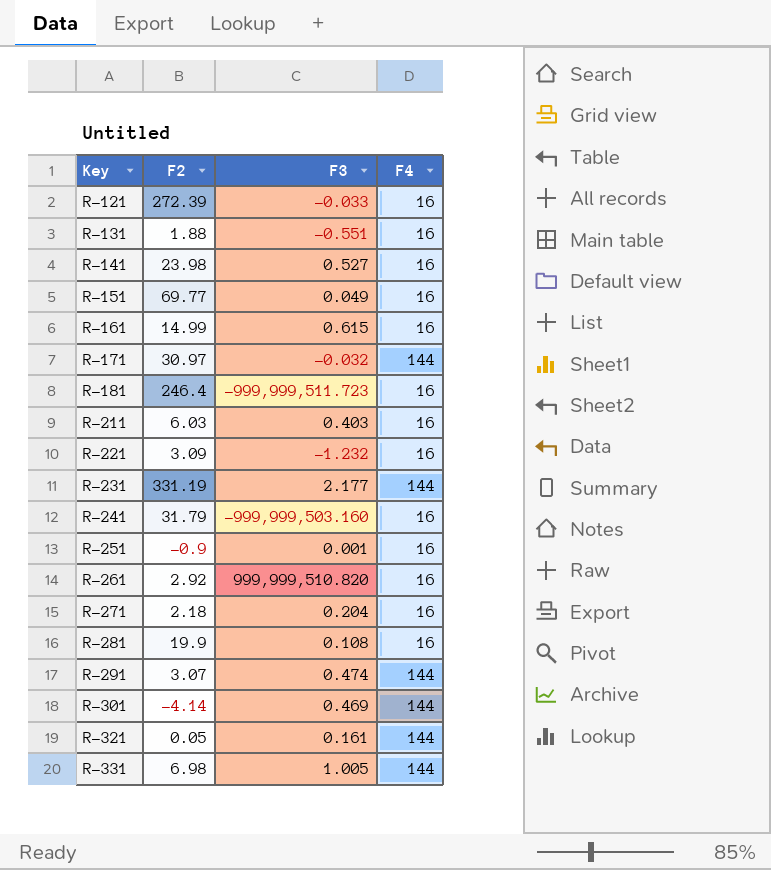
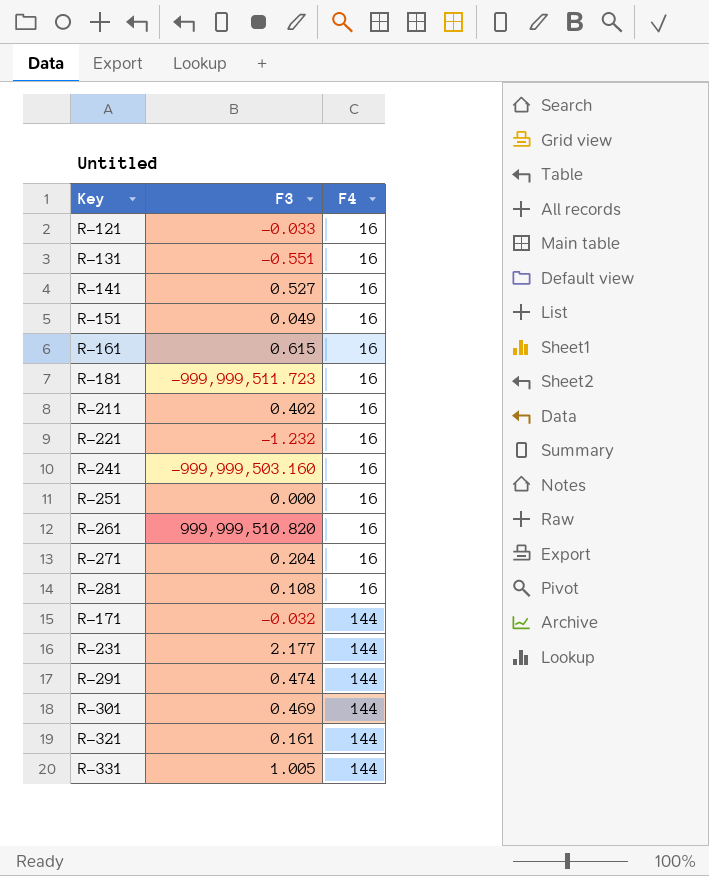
row order: Key ascending -> F4 ascending
column F2 | position: 2 -> none
R-211 | F3: 0.403 -> 0.402
R-251 | F3: 0.001 -> 0.000

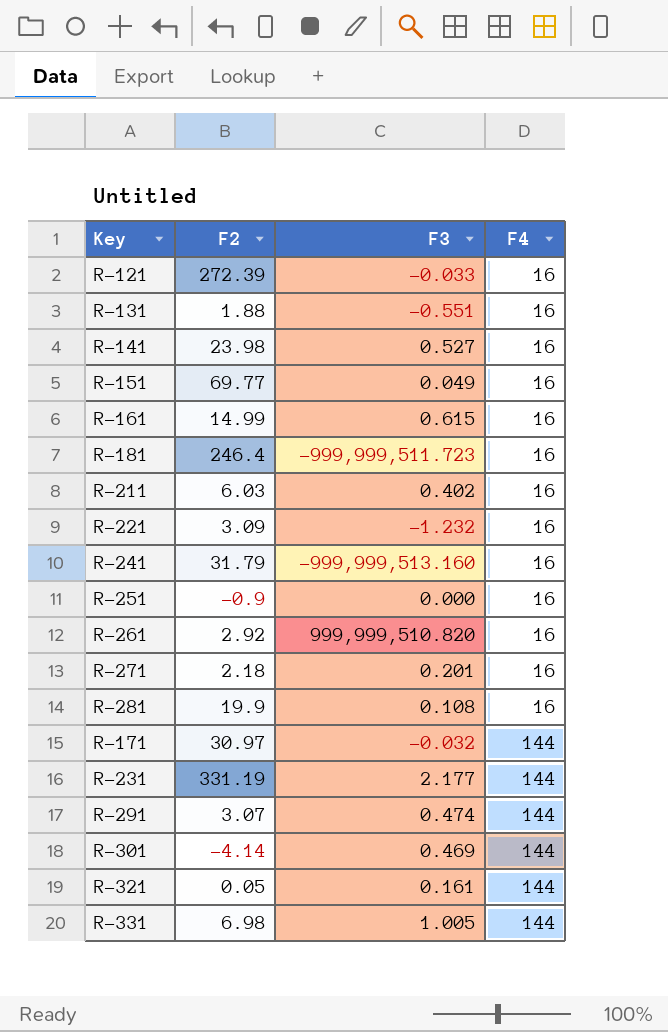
column F2 | position: none -> 2
R-241 | F3: -999,999,503.160 -> -999,999,513.160
R-271 | F3: 0.204 -> 0.201

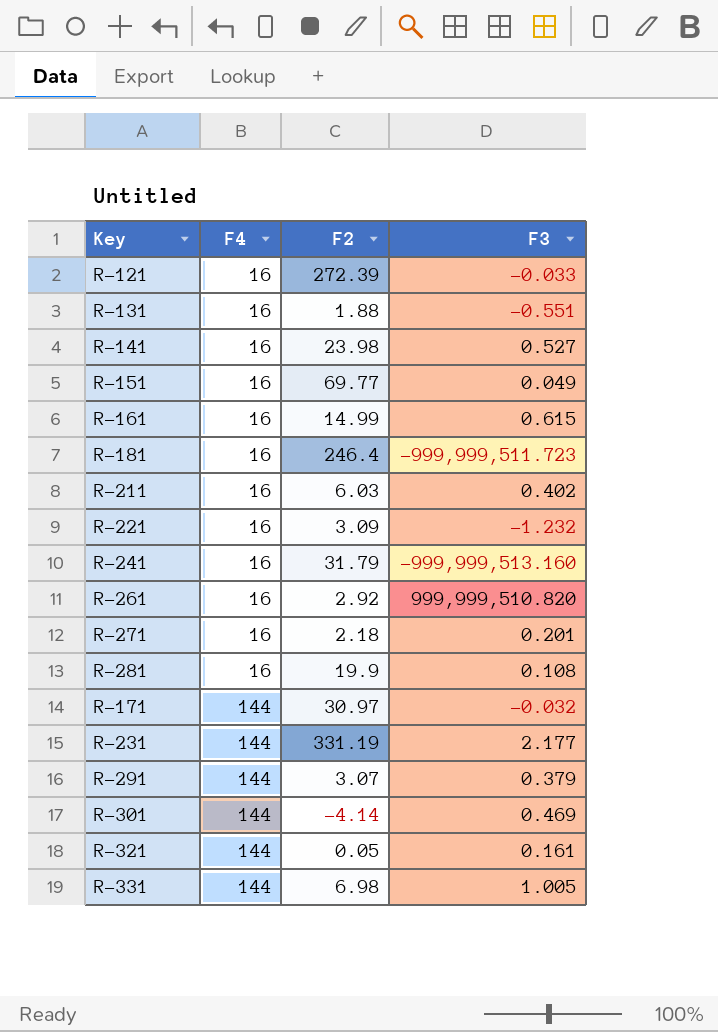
column F4 | position: 4 -> 2
row R-251: -0.9 | 0.000 | 16 -> none
R-291 | F3: 0.474 -> 0.379

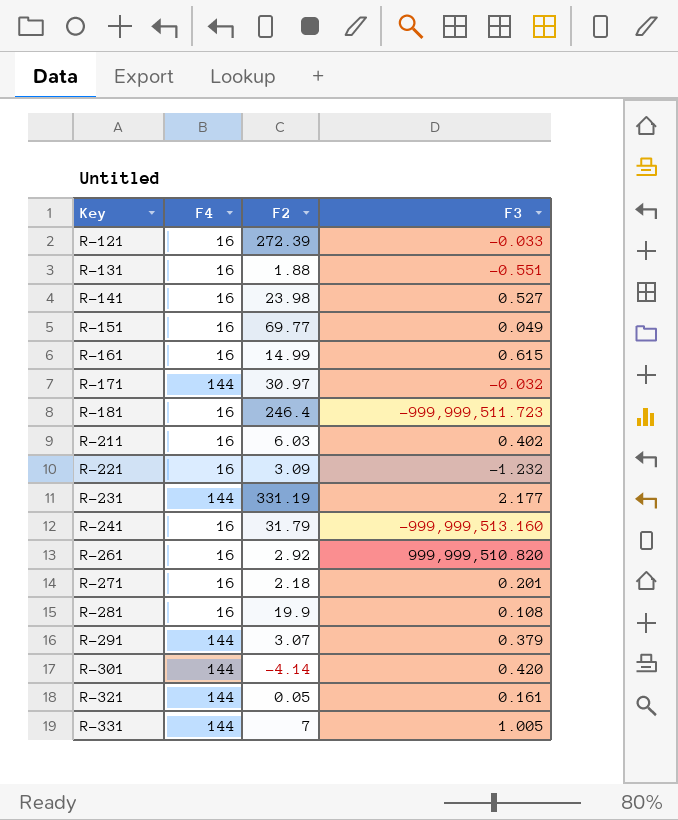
row order: F4 ascending -> Key ascending
R-301 | F3: 0.469 -> 0.420
R-331 | F2: 6.98 -> 7

